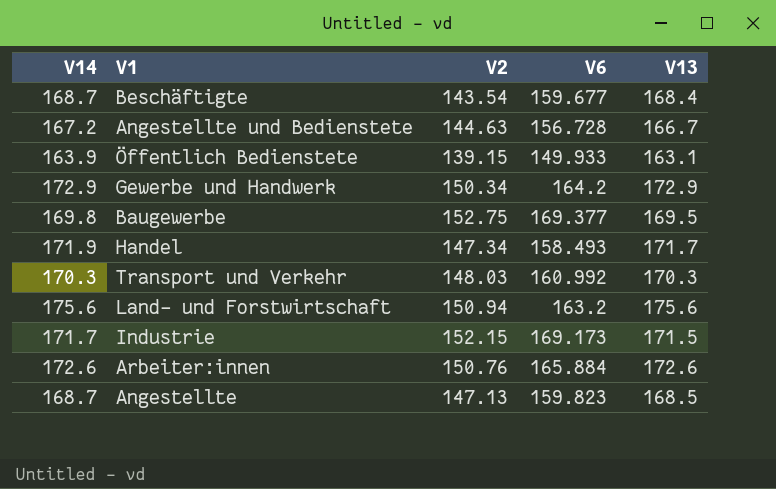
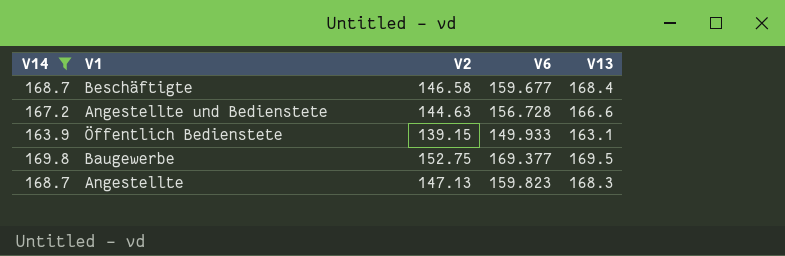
filter: none -> V14 <= 169.8
Beschäftigte | V2: 143.54 -> 146.58
Angestellte und Bedienstete | V13: 166.7 -> 166.6
Angestellte | V13: 168.5 -> 168.3

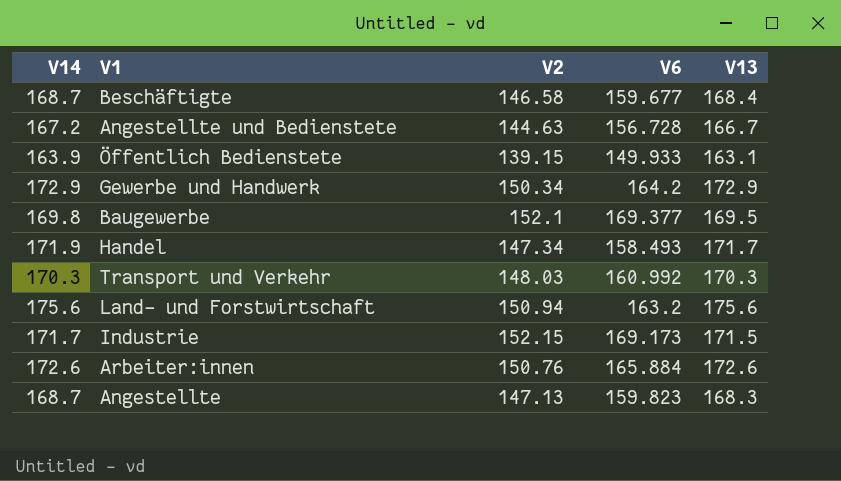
filter: V14 <= 169.8 -> none
Angestellte und Bedienstete | V13: 166.6 -> 166.7
Baugewerbe | V2: 152.75 -> 152.1

